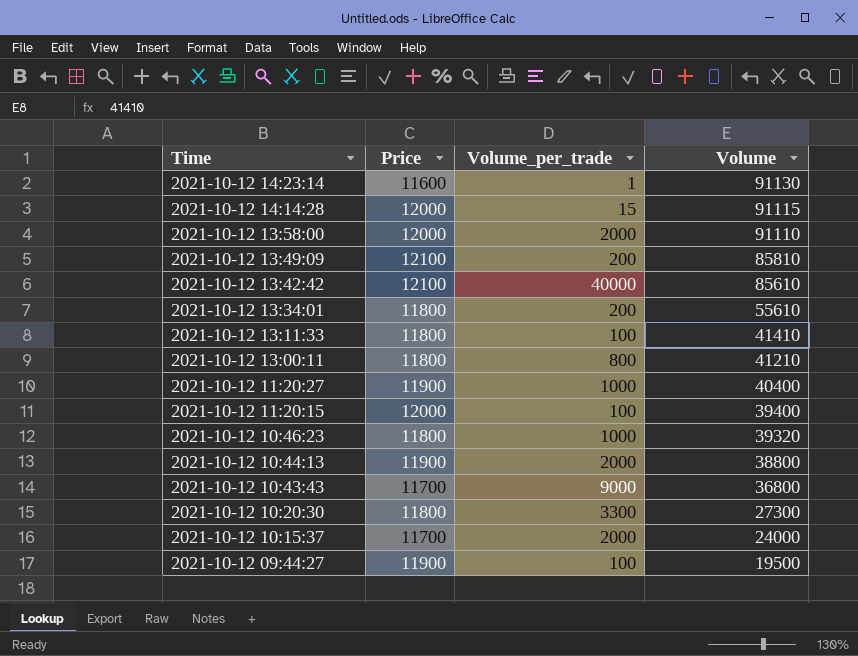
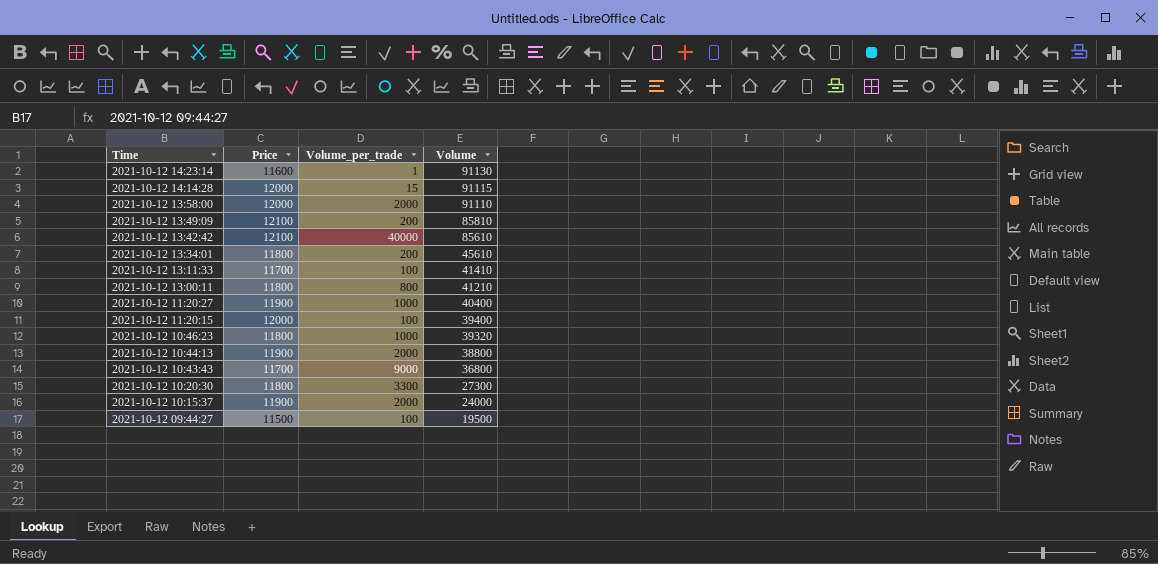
2021-10-12 13:34:01 | Volume: 55610 -> 45610
2021-10-12 13:11:33 | Price: 11800 -> 11700
2021-10-12 10:15:37 | Price: 11700 -> 11900
2021-10-12 09:44:27 | Price: 11900 -> 11500

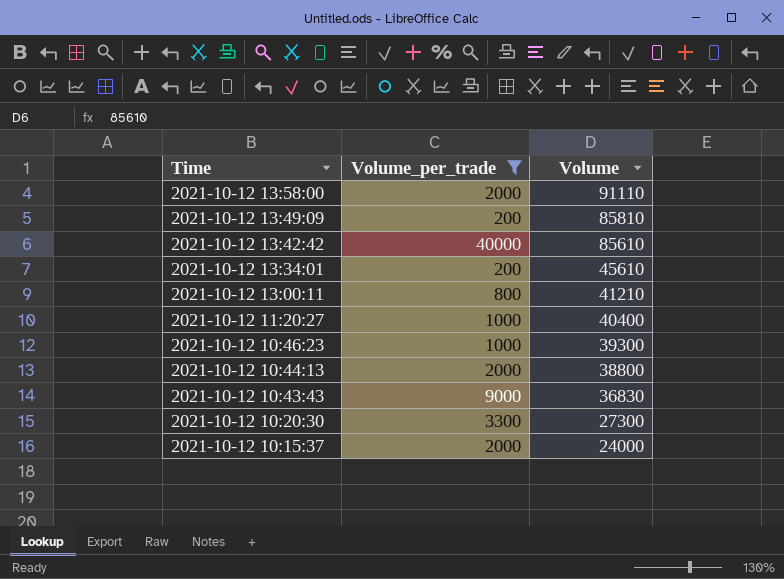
filter: none -> Volume_per_trade >= 200
column Price | position: 2 -> none
2021-10-12 10:46:23 | Volume: 39320 -> 39300
2021-10-12 10:43:43 | Volume: 36800 -> 36830

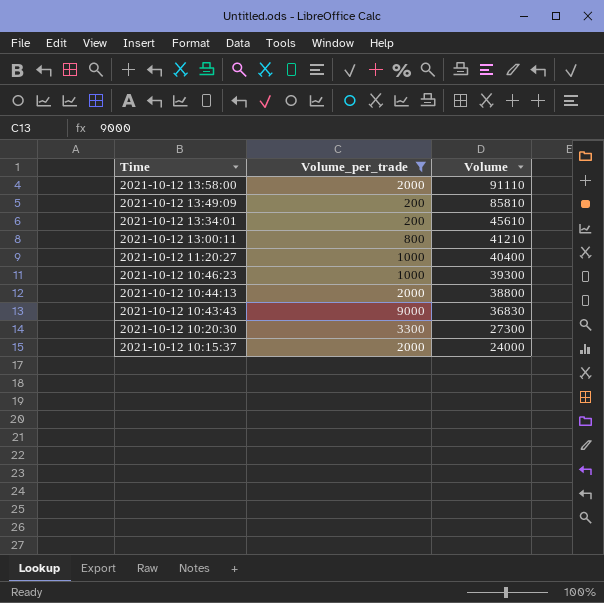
row 2021-10-12 13:42:42: 40000 | 85610 -> none

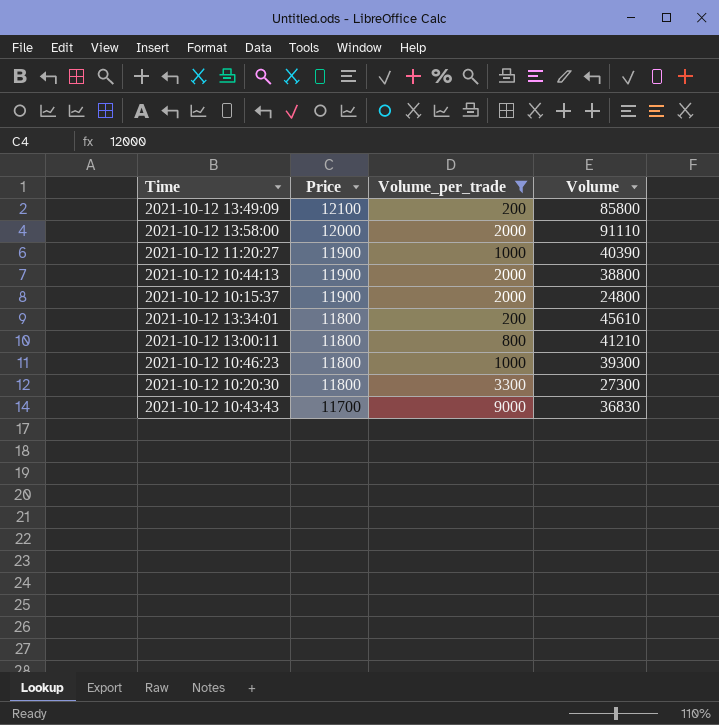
row order: Time descending -> Price descending
column Price | position: none -> 2
2021-10-12 13:49:09 | Volume: 85810 -> 85800
2021-10-12 11:20:27 | Volume: 40400 -> 40390
2021-10-12 10:15:37 | Volume: 24000 -> 24800

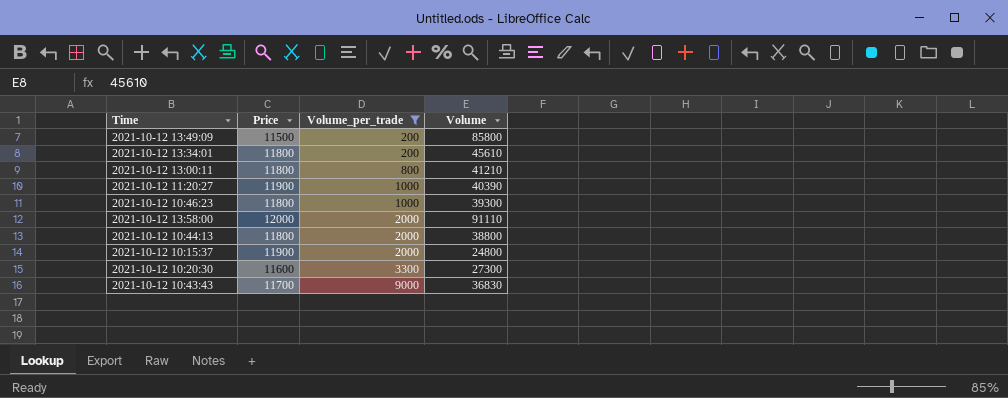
row order: Price descending -> Volume_per_trade ascending
2021-10-12 13:49:09 | Price: 12100 -> 11500
2021-10-12 10:44:13 | Price: 11900 -> 11800
2021-10-12 10:20:30 | Price: 11800 -> 11600

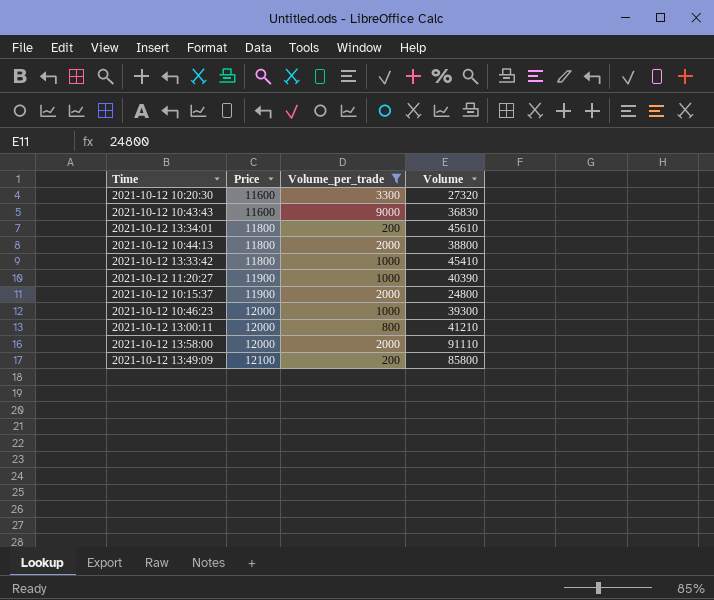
row order: Volume_per_trade ascending -> Price ascending
2021-10-12 10:20:30 | Volume: 27300 -> 27320
2021-10-12 10:43:43 | Price: 11700 -> 11600
row 2021-10-12 13:33:42: none -> 11800 | 1000 | 45410
2021-10-12 10:46:23 | Price: 11800 -> 12000
2021-10-12 13:00:11 | Price: 11800 -> 12000
2021-10-12 13:49:09 | Price: 11500 -> 12100

